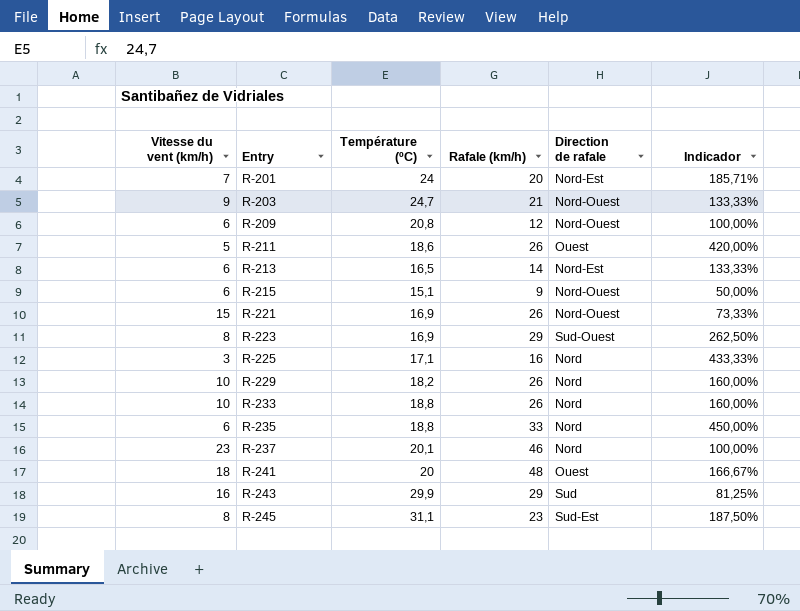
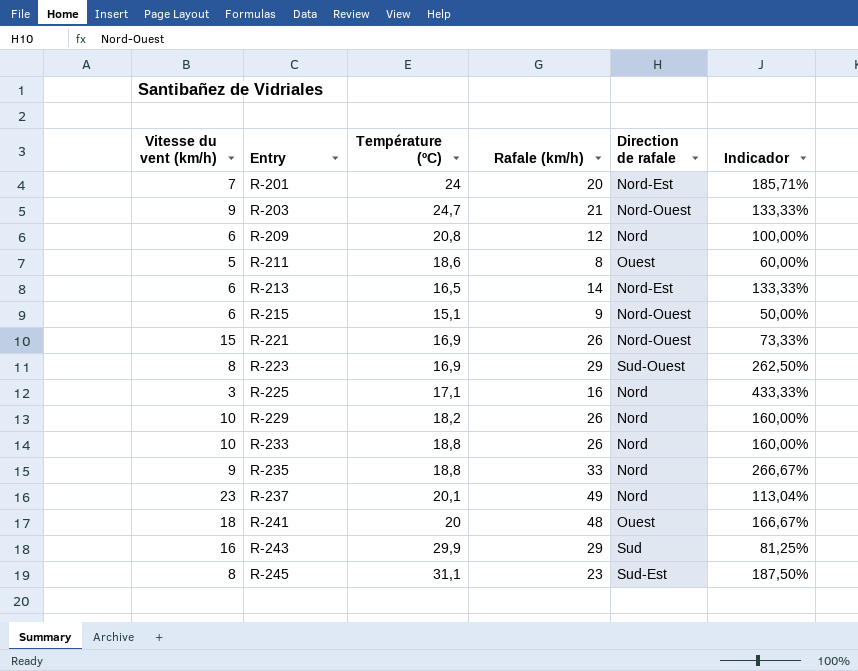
R-209 | Direction de rafale: Nord-Ouest -> Nord
R-211 | Rafale (km/h): 26 -> 8
R-211 | Indicador: 420,00% -> 60,00%
R-235 | Vitesse du vent (km/h): 6 -> 9
R-235 | Indicador: 450,00% -> 266,67%
R-237 | Rafale (km/h): 46 -> 49
R-237 | Indicador: 100,00% -> 113,04%

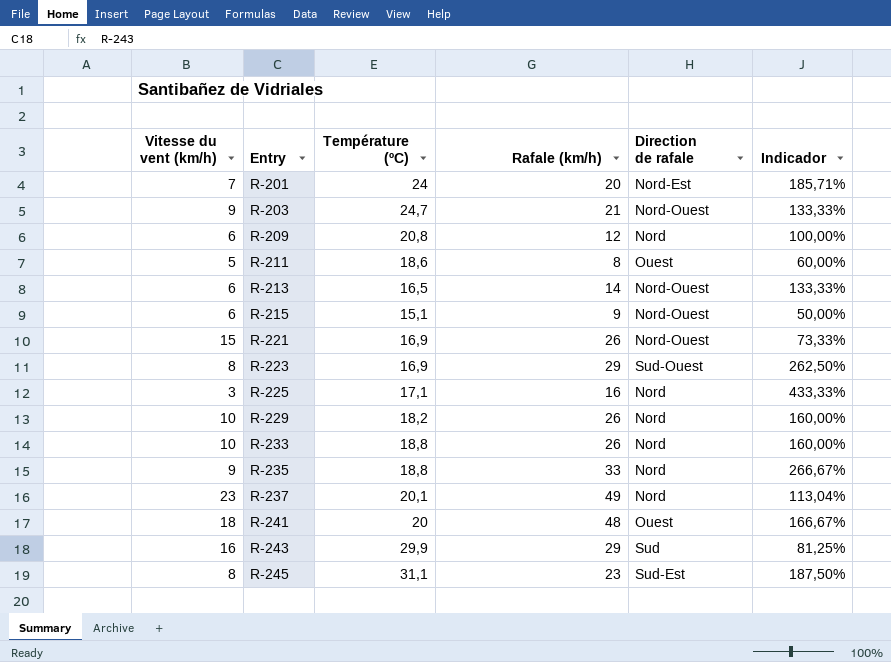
R-213 | Direction de rafale: Nord-Est -> Nord-Ouest

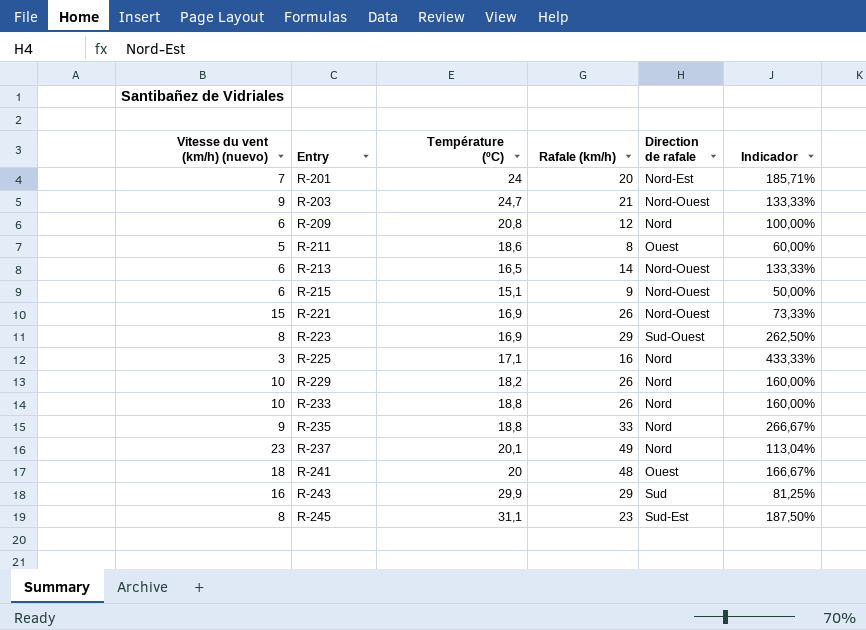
column name: Vitesse du vent (km/h) -> Vitesse du vent (km/h) (nuevo)

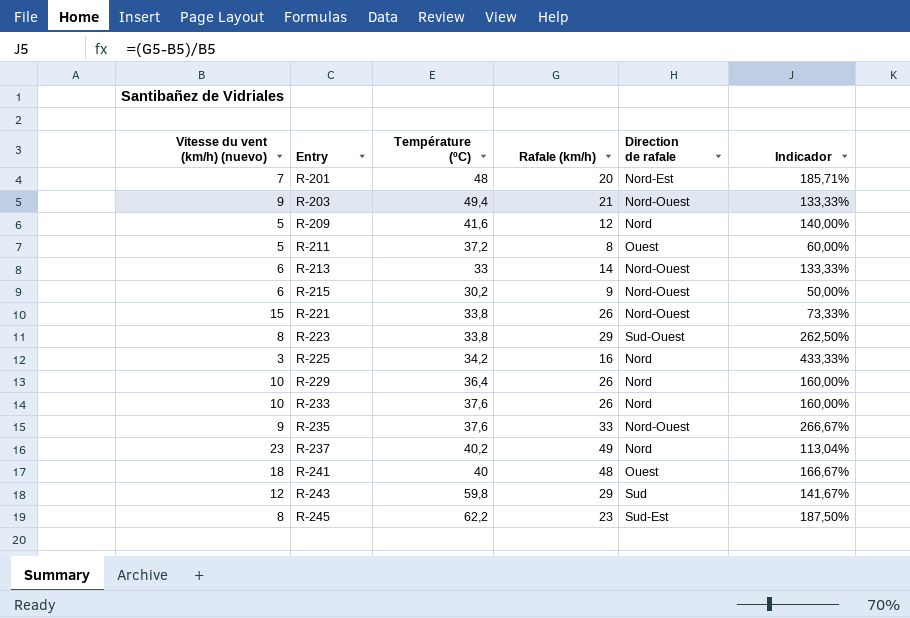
R-201 | Température (ºC): 24 -> 48
R-203 | Température (ºC): 24,7 -> 49,4
R-209 | Vitesse du vent (km/h) (nuevo): 6 -> 5
R-209 | Température (ºC): 20,8 -> 41,6
R-209 | Indicador: 100,00% -> 140,00%
R-211 | Température (ºC): 18,6 -> 37,2
R-213 | Température (ºC): 16,5 -> 33
R-215 | Température (ºC): 15,1 -> 30,2
R-221 | Température (ºC): 16,9 -> 33,8
R-223 | Température (ºC): 16,9 -> 33,8
R-225 | Température (ºC): 17,1 -> 34,2
R-229 | Température (ºC): 18,2 -> 36,4
R-233 | Température (ºC): 18,8 -> 37,6
R-235 | Température (ºC): 18,8 -> 37,6
R-235 | Direction de rafale: Nord -> Nord-Ouest
R-237 | Température (ºC): 20,1 -> 40,2
R-241 | Température (ºC): 20 -> 40
R-243 | Vitesse du vent (km/h) (nuevo): 16 -> 12
R-243 | Température (ºC): 29,9 -> 59,8
R-243 | Indicador: 81,25% -> 141,67%
R-245 | Température (ºC): 31,1 -> 62,2

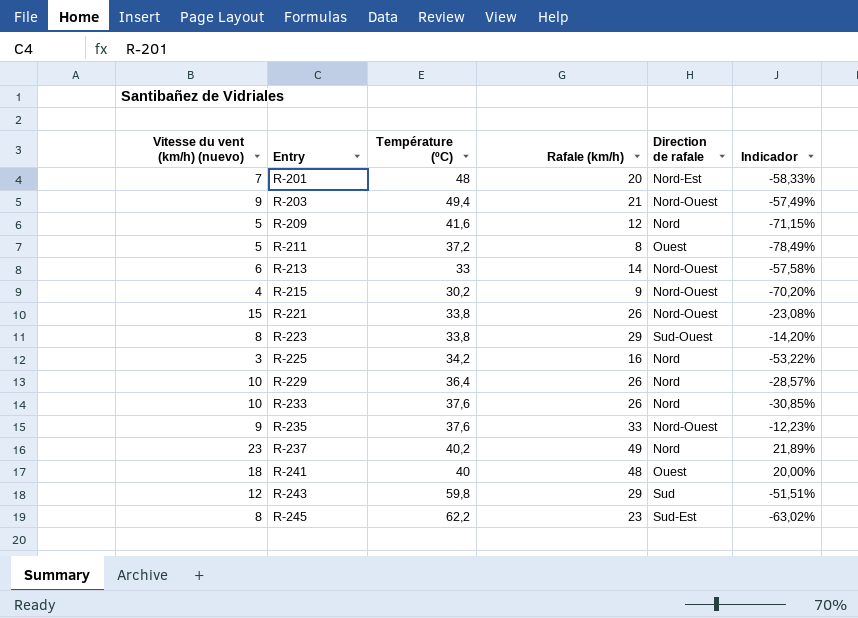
column Indicador | formula: ([Rafale (km/h)] - [Vitesse du vent (km/h) (nuevo)]) / [Vitesse du vent (km/h) (nuevo)] -> ([Rafale (km/h)] - [Température (ºC)]) / [Température (ºC)]
R-215 | Vitesse du vent (km/h) (nuevo): 6 -> 4

